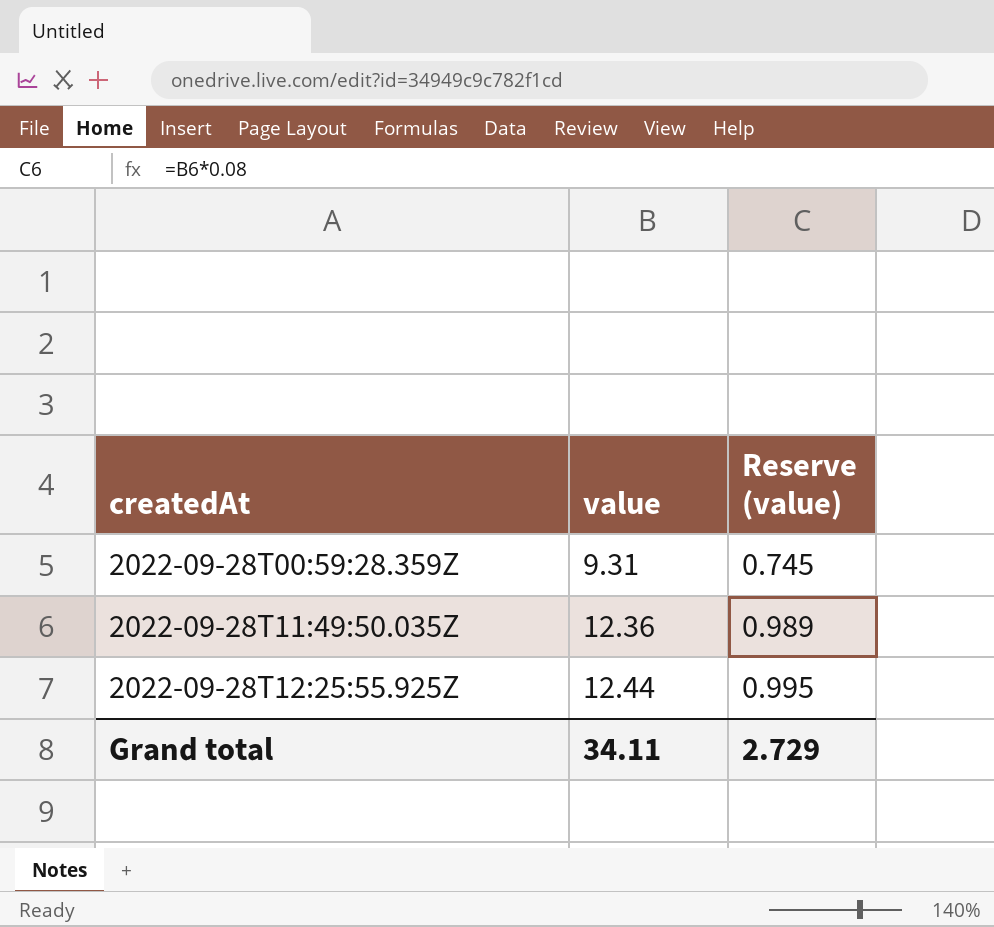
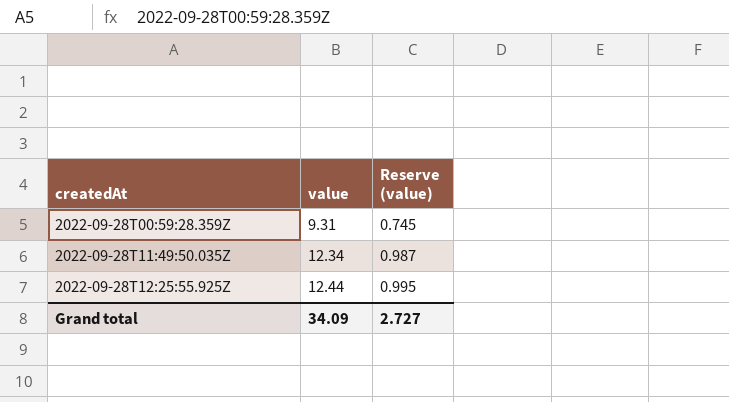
2022-09-28T11:49:50.035Z | value: 12.36 -> 12.34
2022-09-28T11:49:50.035Z | Reserve (value): 0.989 -> 0.987
Grand total | value: 34.11 -> 34.09
Grand total | Reserve (value): 2.729 -> 2.727

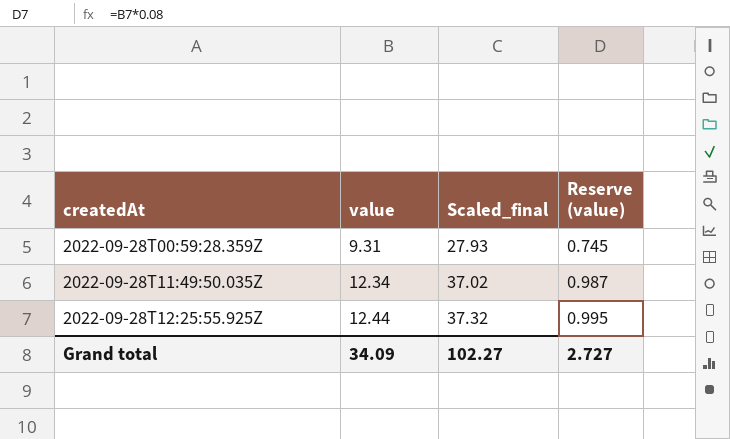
column Scaled_final | formula: none -> [value] * 3

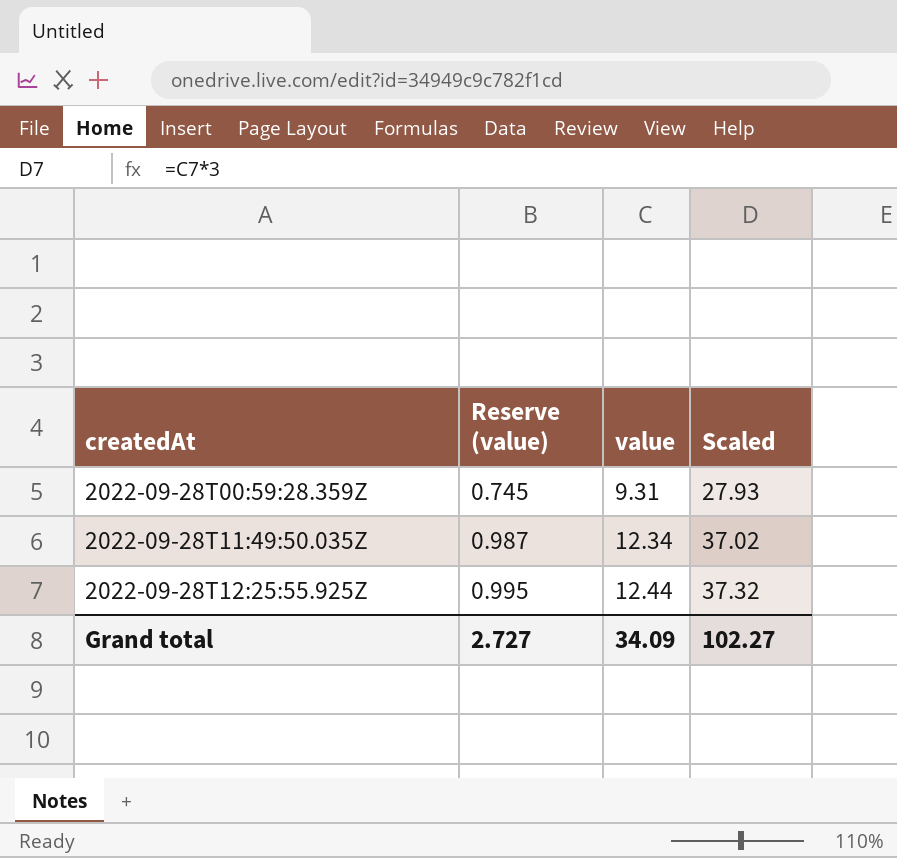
column Reserve (value) | position: 4 -> 2
column name: Scaled_final -> Scaled

